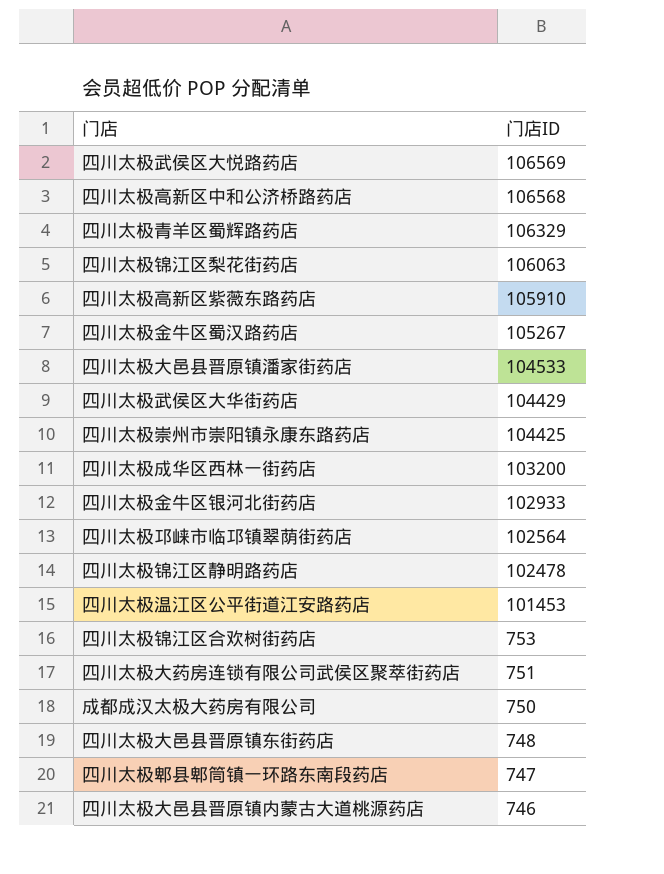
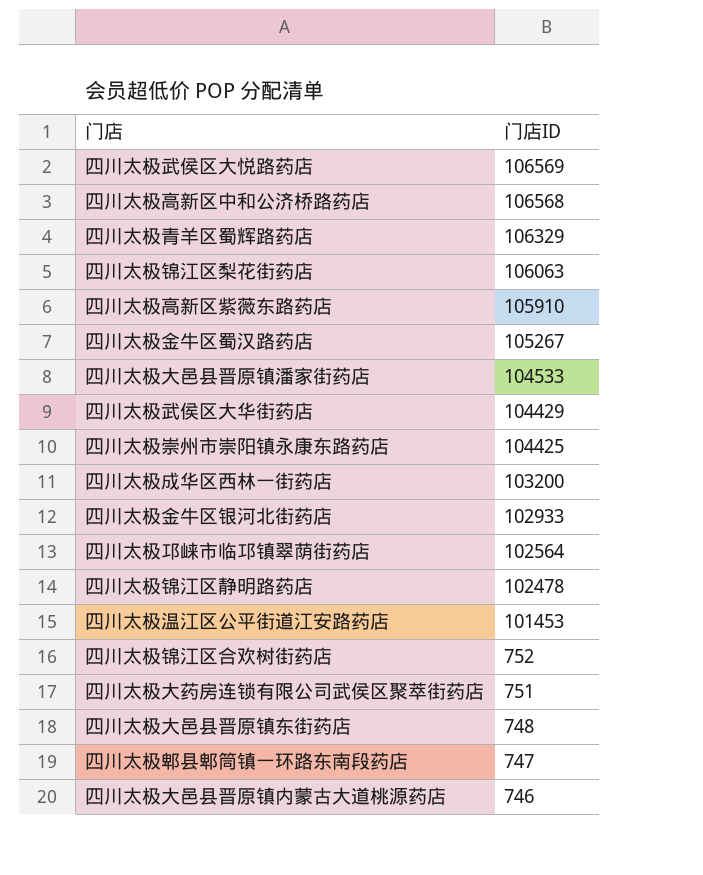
row 成都成汉太极大药房有限公司: 750 -> none
四川太极锦江区合欢树街药店 | 门店ID: 753 -> 752

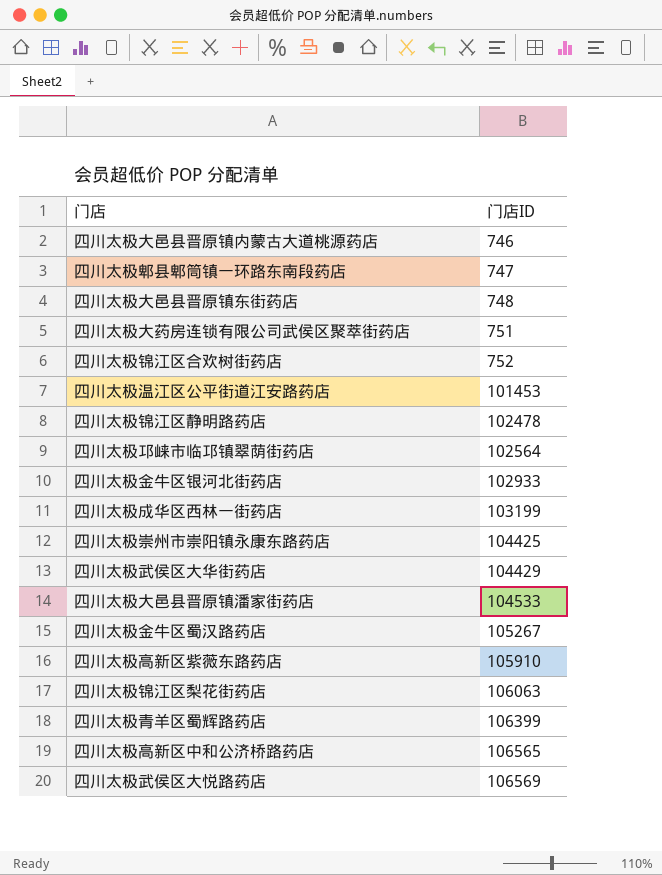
row order: 门店ID descending -> 门店ID ascending
四川太极成华区西林一街药店 | 门店ID: 103200 -> 103199
四川太极青羊区蜀辉路药店 | 门店ID: 106329 -> 106399
四川太极高新区中和公济桥路药店 | 门店ID: 106568 -> 106565

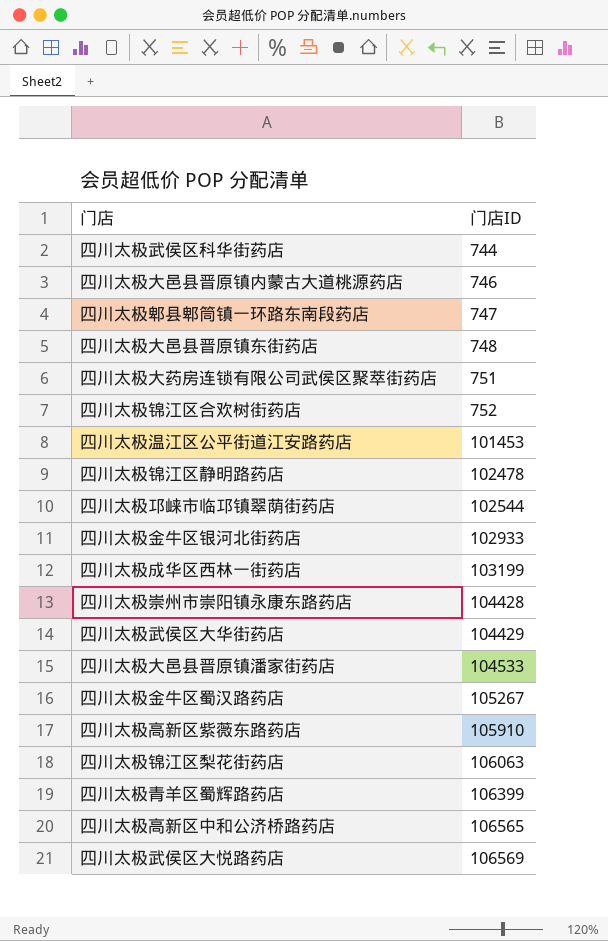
row 四川太极武侯区科华街药店: none -> 744
四川太极邛崃市临邛镇翠荫街药店 | 门店ID: 102564 -> 102544
四川太极崇州市崇阳镇永康东路药店 | 门店ID: 104425 -> 104428

